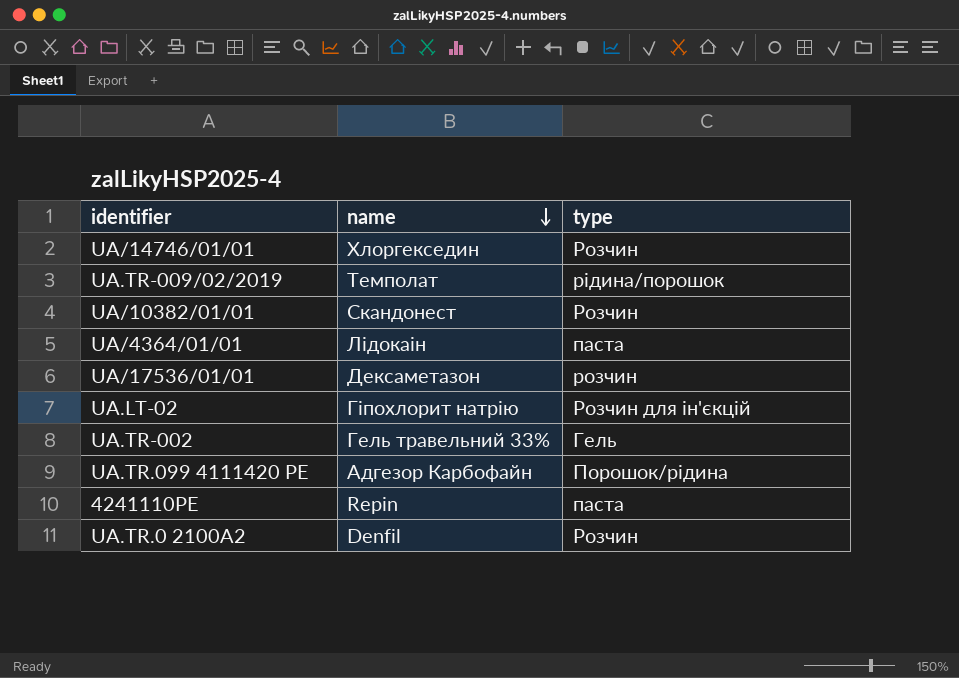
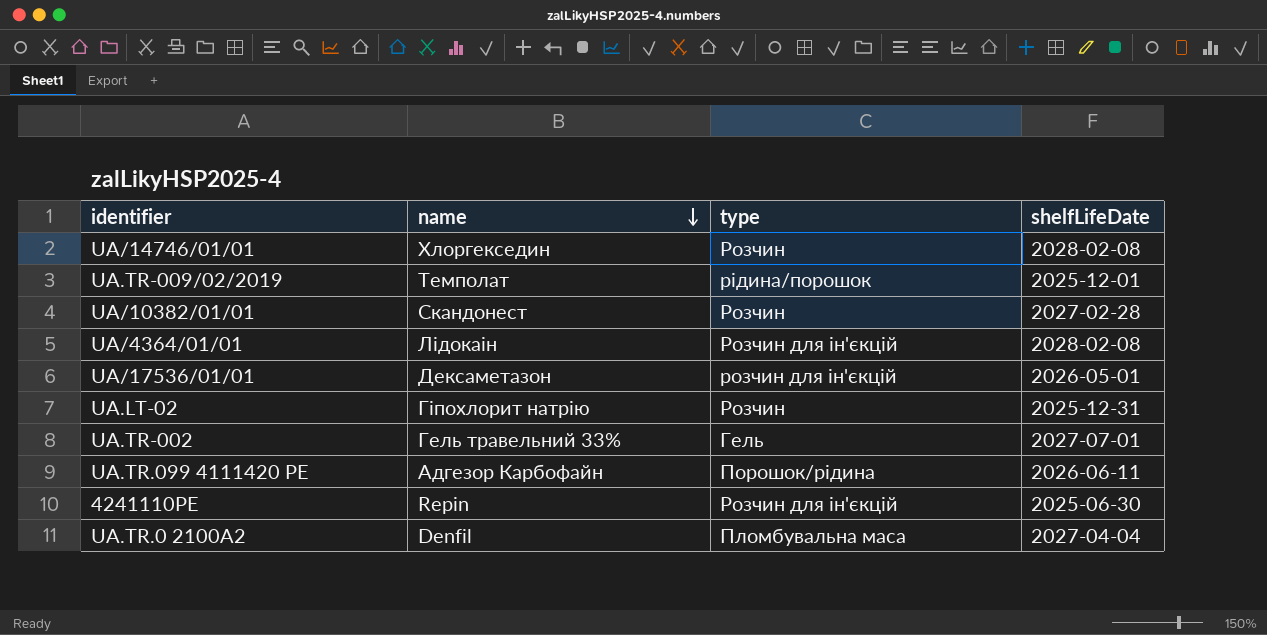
column shelfLifeDate | position: none -> 4
UA/4364/01/01 | type: паста -> Розчин для ін'єкцій
UA/17536/01/01 | type: розчин -> розчин для ін'єкцій
UA.LT-02 | type: Розчин для ін'єкцій -> Розчин
4241110РЕ | type: паста -> Розчин для ін'єкцій
UA.TR.0 2100А2 | type: Розчин -> Пломбувальна маса

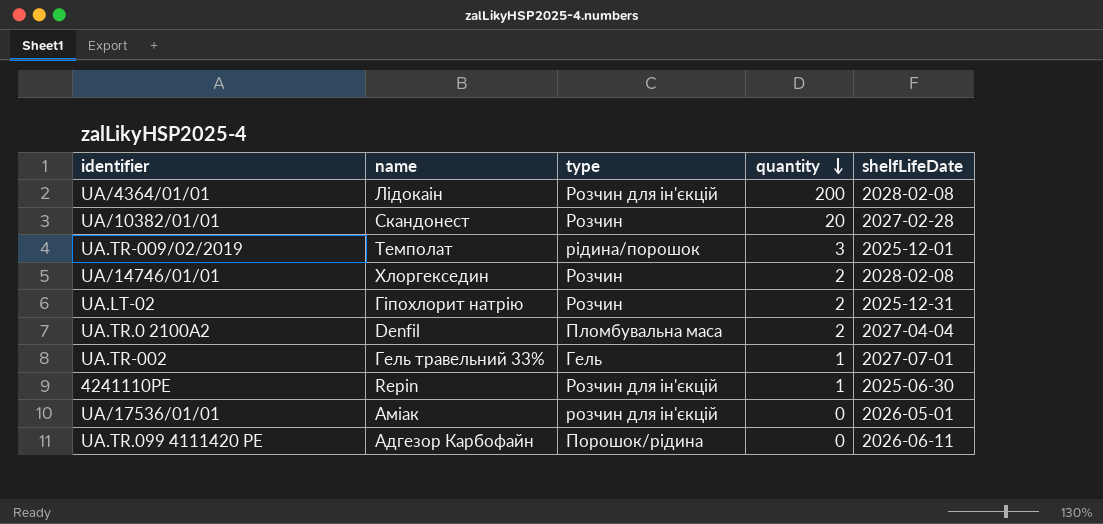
row order: name descending -> quantity descending
column quantity | position: none -> 4
UA/17536/01/01 | name: Дексаметазон -> Аміак

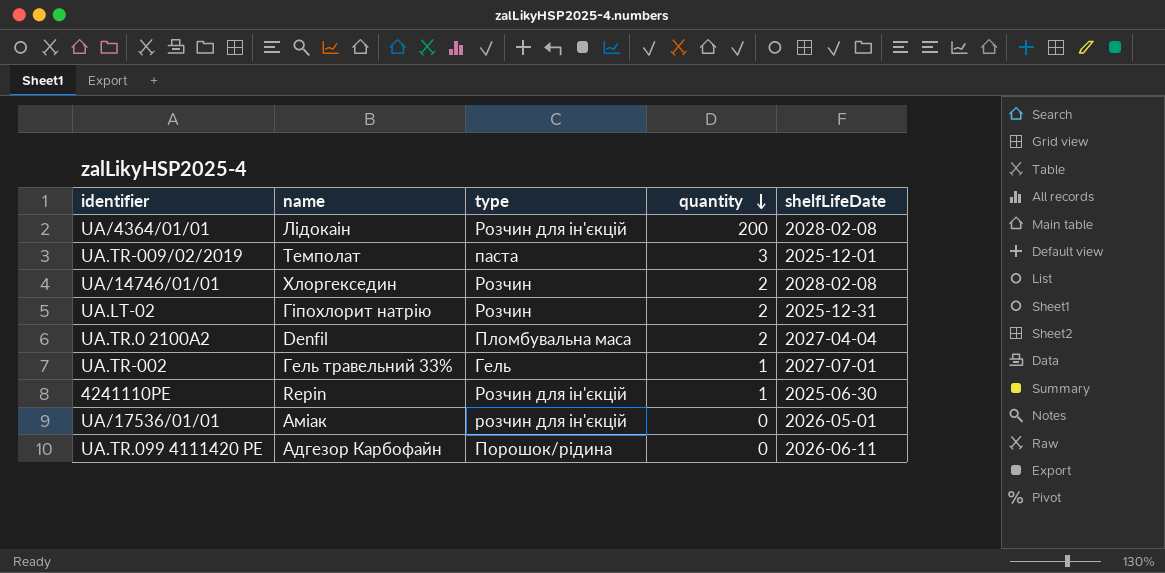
row UA/10382/01/01: Скандонест | Розчин | 20 | 2027-02-28 -> none
UA.TR-009/02/2019 | type: рідина/порошок -> паста

